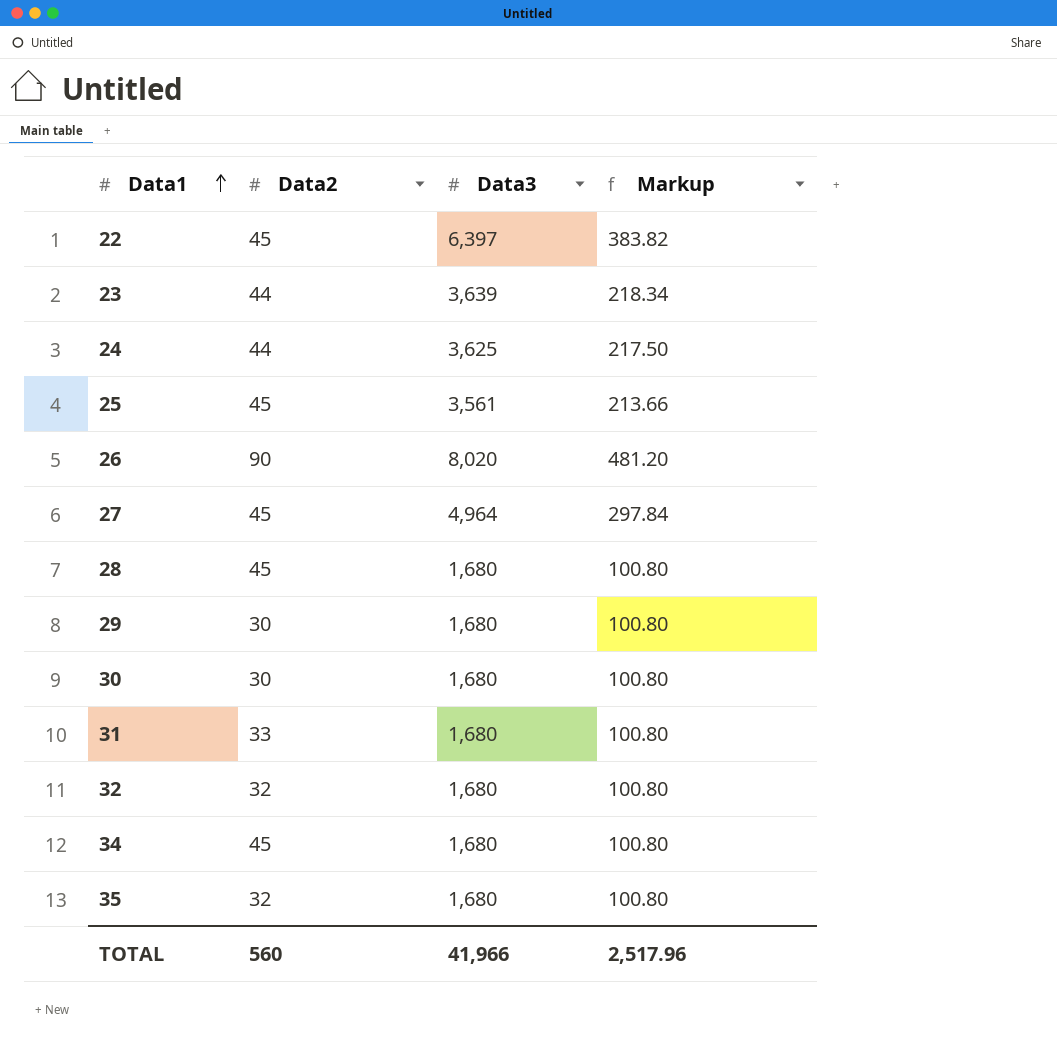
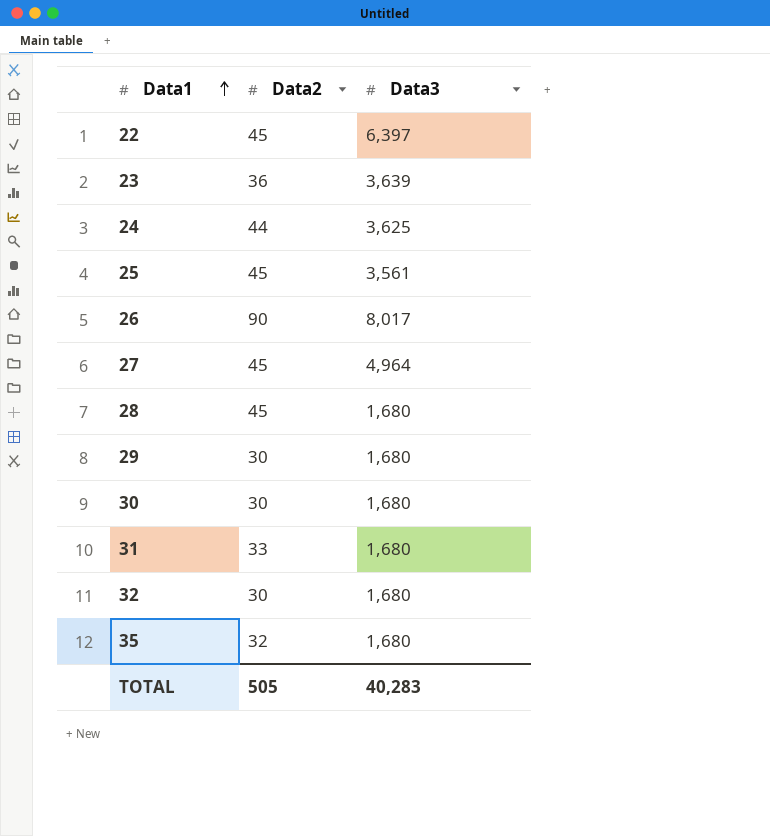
column Markup | formula: [Data3] * 0.06 -> none
row 34: 45 | 1,680 | 100.80 -> none
23 | Data2: 44 -> 36
26 | Data3: 8,020 -> 8,017
32 | Data2: 32 -> 30
TOTAL | Data2: 560 -> 505
TOTAL | Data3: 41,966 -> 40,283

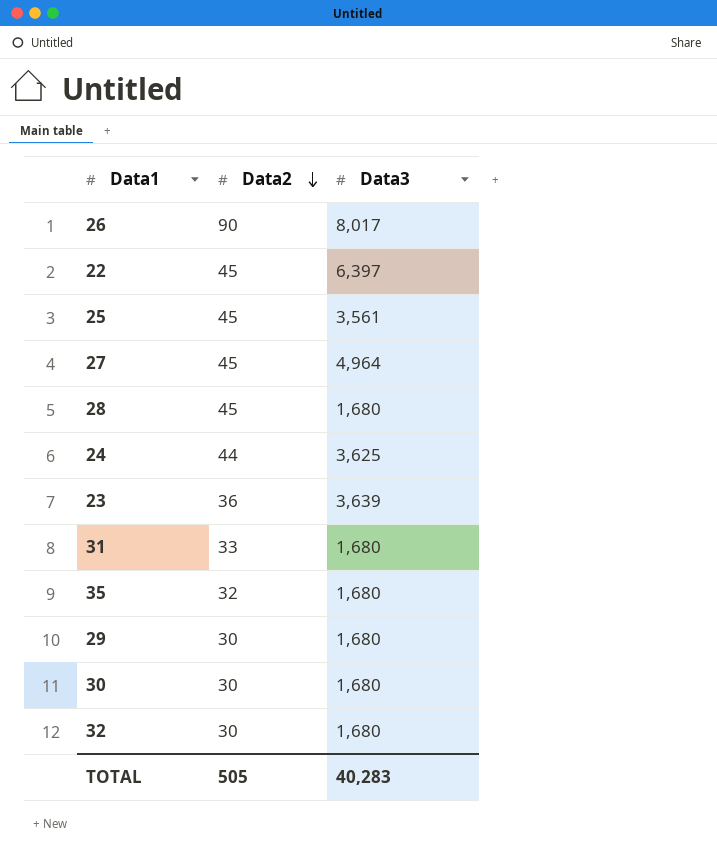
row order: Data1 ascending -> Data2 descending

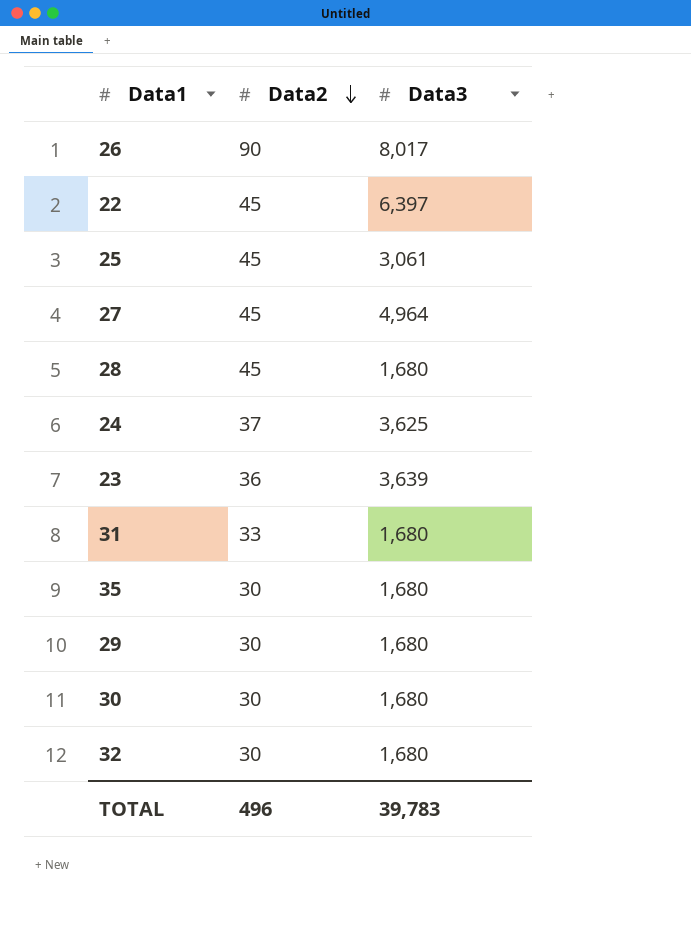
25 | Data3: 3,561 -> 3,061
24 | Data2: 44 -> 37
35 | Data2: 32 -> 30
TOTAL | Data2: 505 -> 496
TOTAL | Data3: 40,283 -> 39,783

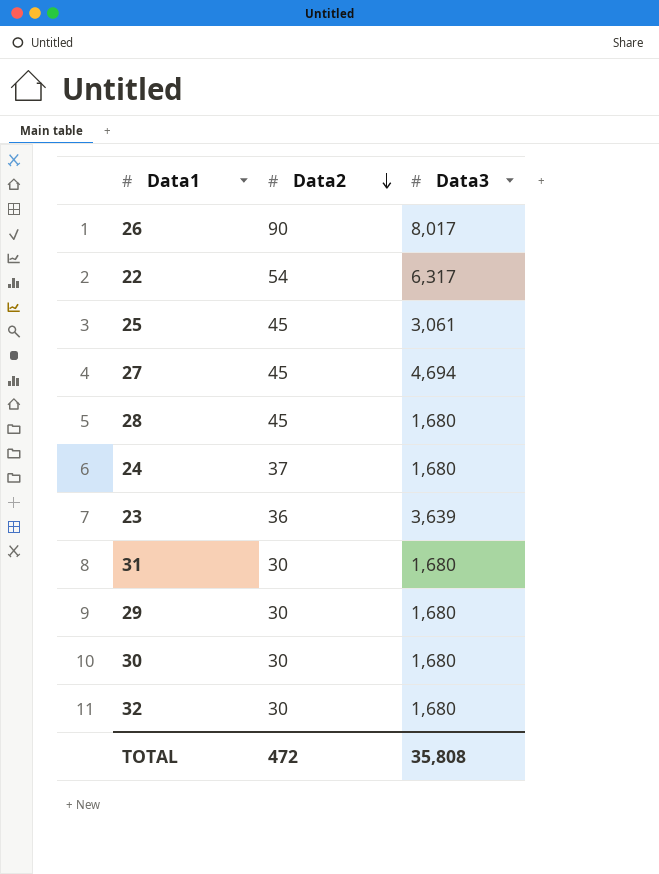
row 35: 30 | 1,680 -> none
22 | Data2: 45 -> 54
22 | Data3: 6,397 -> 6,317
27 | Data3: 4,964 -> 4,694
24 | Data3: 3,625 -> 1,680
31 | Data2: 33 -> 30
TOTAL | Data2: 496 -> 472
TOTAL | Data3: 39,783 -> 35,808

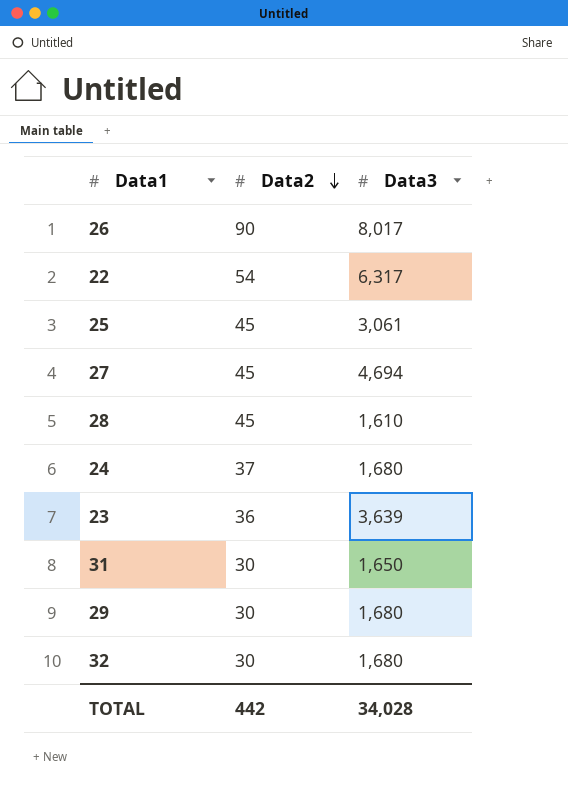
row 30: 30 | 1,680 -> none
28 | Data3: 1,680 -> 1,610
31 | Data3: 1,680 -> 1,650
TOTAL | Data2: 472 -> 442
TOTAL | Data3: 35,808 -> 34,028

